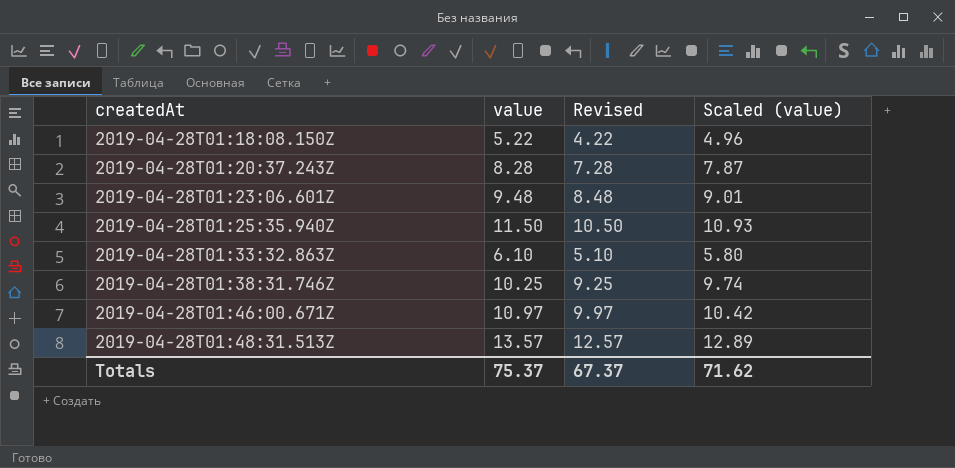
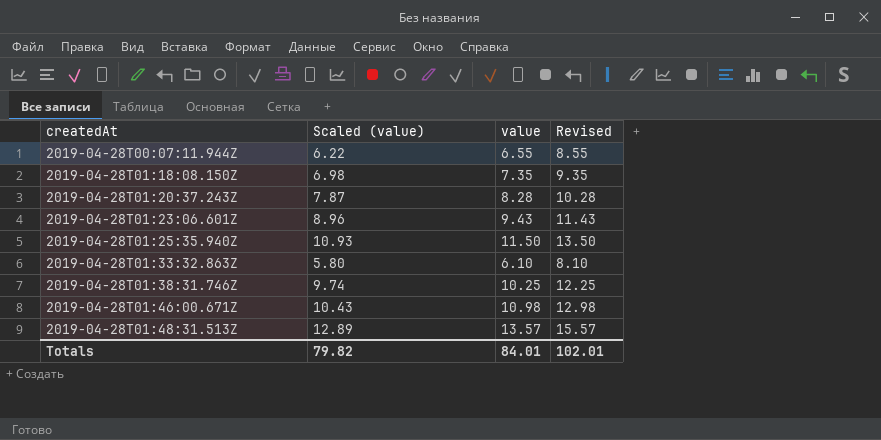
column Scaled (value) | position: 4 -> 2
column Revised | formula: [value] - 1 -> [value] + 2
row 2019-04-28T00:07:11.944Z: none -> 6.22 | 6.55 | 8.55
2019-04-28T01:18:08.150Z | Scaled (value): 4.96 -> 6.98
2019-04-28T01:18:08.150Z | value: 5.22 -> 7.35
2019-04-28T01:23:06.601Z | Scaled (value): 9.01 -> 8.96
2019-04-28T01:23:06.601Z | value: 9.48 -> 9.43
2019-04-28T01:46:00.671Z | Scaled (value): 10.42 -> 10.43
2019-04-28T01:46:00.671Z | value: 10.97 -> 10.98
Totals | Scaled (value): 71.62 -> 79.82
Totals | value: 75.37 -> 84.01
Totals | Revised: 67.37 -> 102.01

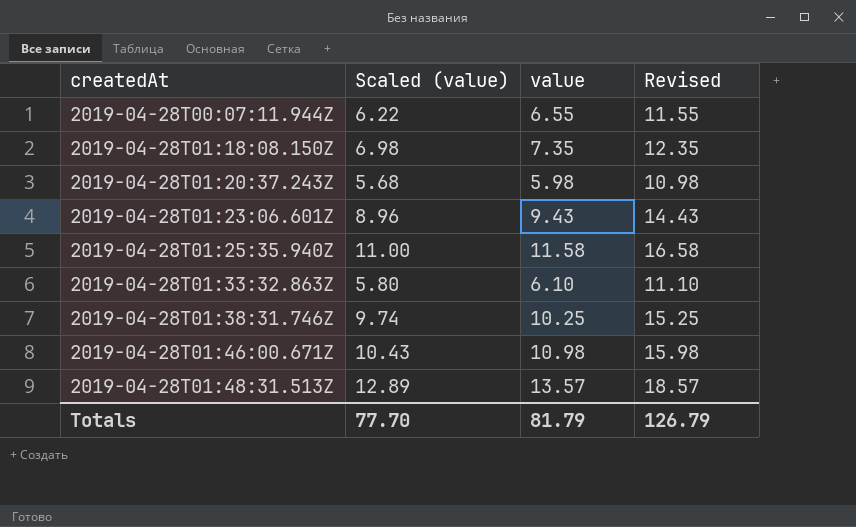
column Revised | formula: [value] + 2 -> [value] + 5
2019-04-28T01:20:37.243Z | Scaled (value): 7.87 -> 5.68
2019-04-28T01:20:37.243Z | value: 8.28 -> 5.98
2019-04-28T01:25:35.940Z | Scaled (value): 10.93 -> 11.00
2019-04-28T01:25:35.940Z | value: 11.50 -> 11.58
Totals | Scaled (value): 79.82 -> 77.70
Totals | value: 84.01 -> 81.79
Totals | Revised: 102.01 -> 126.79

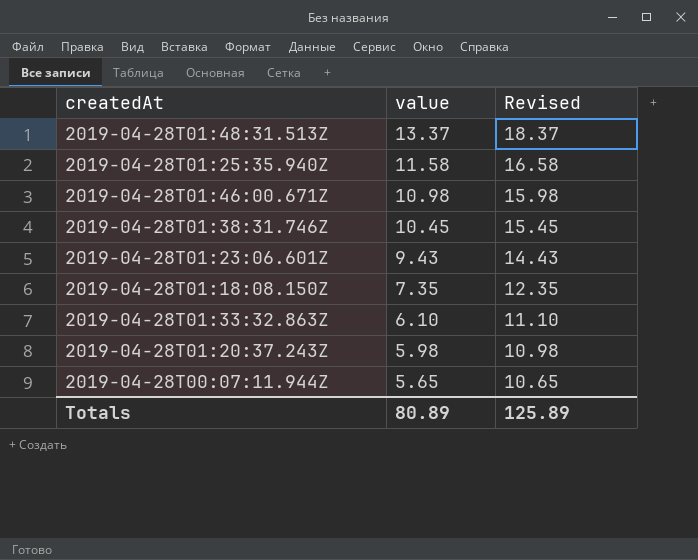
row order: createdAt ascending -> value descending
column Scaled (value) | formula: [value] * 0.95 -> none
2019-04-28T01:48:31.513Z | value: 13.57 -> 13.37
2019-04-28T01:48:31.513Z | Revised: 18.57 -> 18.37
2019-04-28T01:38:31.746Z | value: 10.25 -> 10.45
2019-04-28T01:38:31.746Z | Revised: 15.25 -> 15.45
2019-04-28T00:07:11.944Z | value: 6.55 -> 5.65
2019-04-28T00:07:11.944Z | Revised: 11.55 -> 10.65
Totals | value: 81.79 -> 80.89
Totals | Revised: 126.79 -> 125.89

